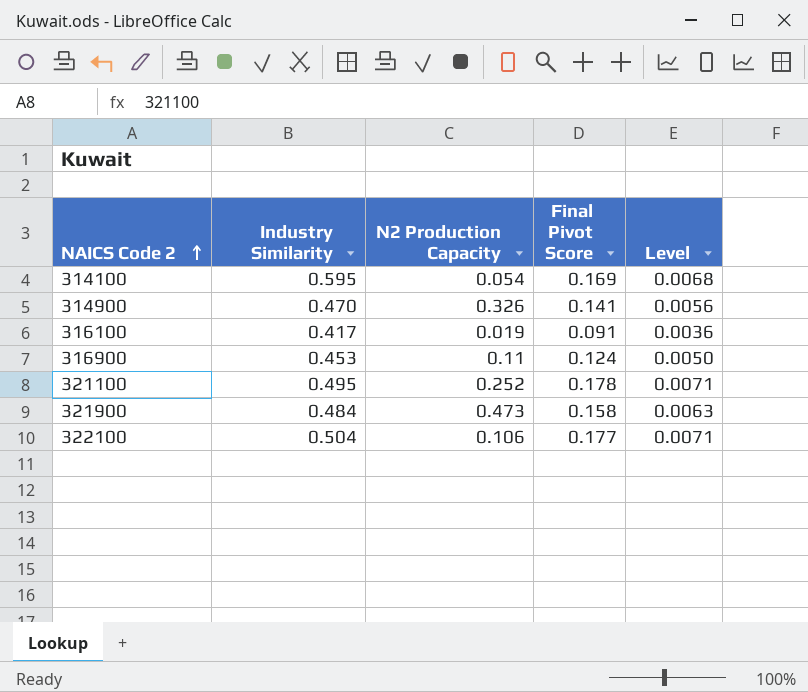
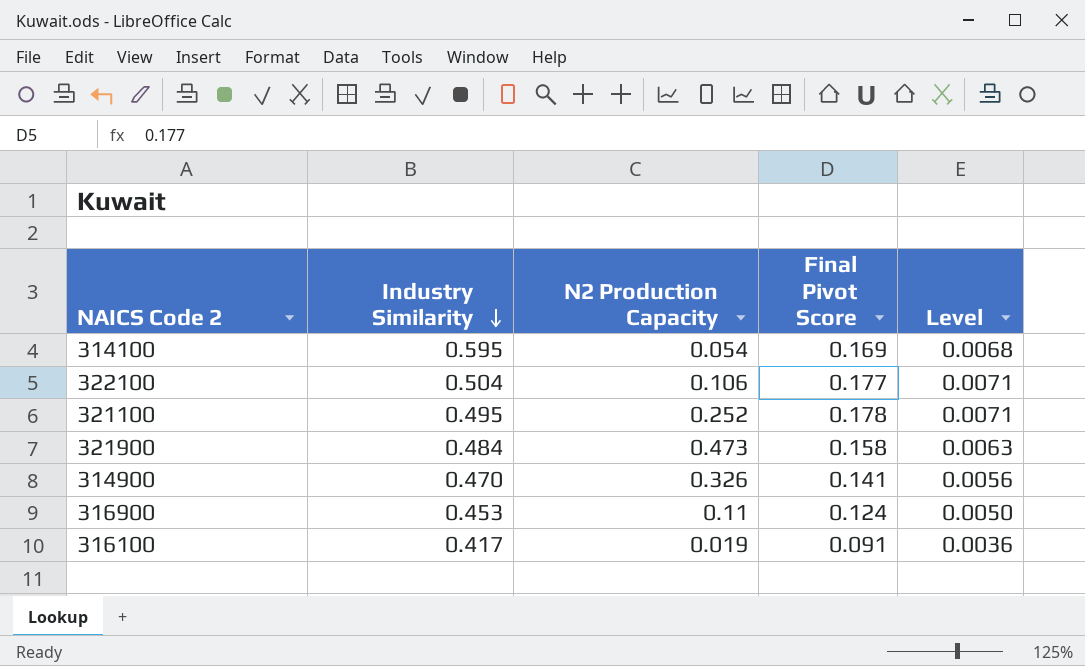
row order: NAICS Code 2 ascending -> Industry Similarity descending

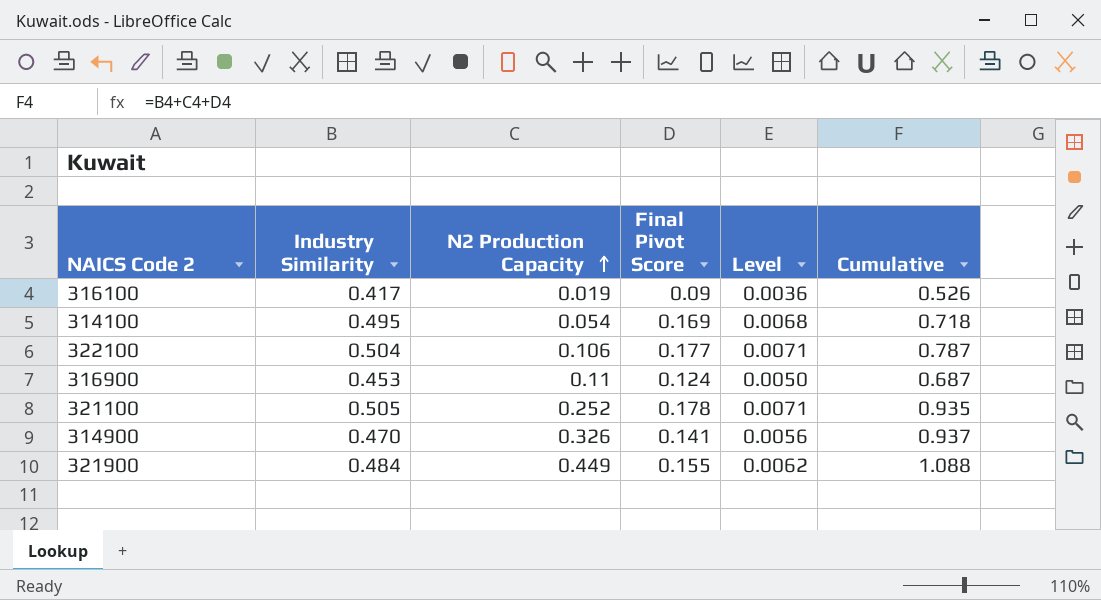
row order: Industry Similarity descending -> N2 Production Capacity ascending
column Cumulative | formula: none -> [Industry Similarity] + [N2 Production Capacity] + [Final Pivot Score]
316100 | Final Pivot Score: 0.091 -> 0.09
314100 | Industry Similarity: 0.595 -> 0.495
321100 | Industry Similarity: 0.495 -> 0.505
321900 | N2 Production Capacity: 0.473 -> 0.449
321900 | Final Pivot Score: 0.158 -> 0.155
321900 | Level: 0.0063 -> 0.0062

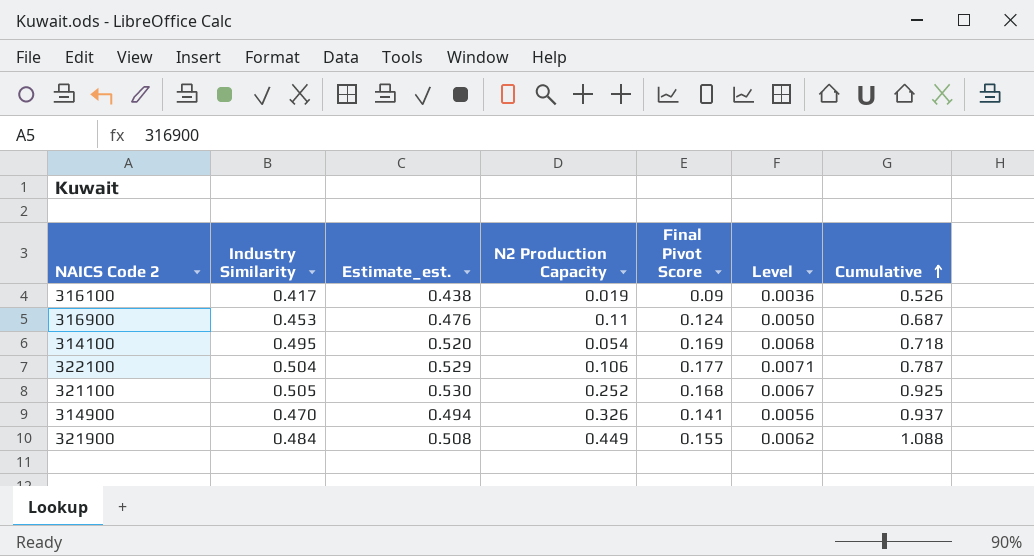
row order: N2 Production Capacity ascending -> Cumulative ascending
column Estimate_est. | formula: none -> [Industry Similarity] * 1.05
321100 | Final Pivot Score: 0.178 -> 0.168
321100 | Level: 0.0071 -> 0.0067
321100 | Cumulative: 0.935 -> 0.925

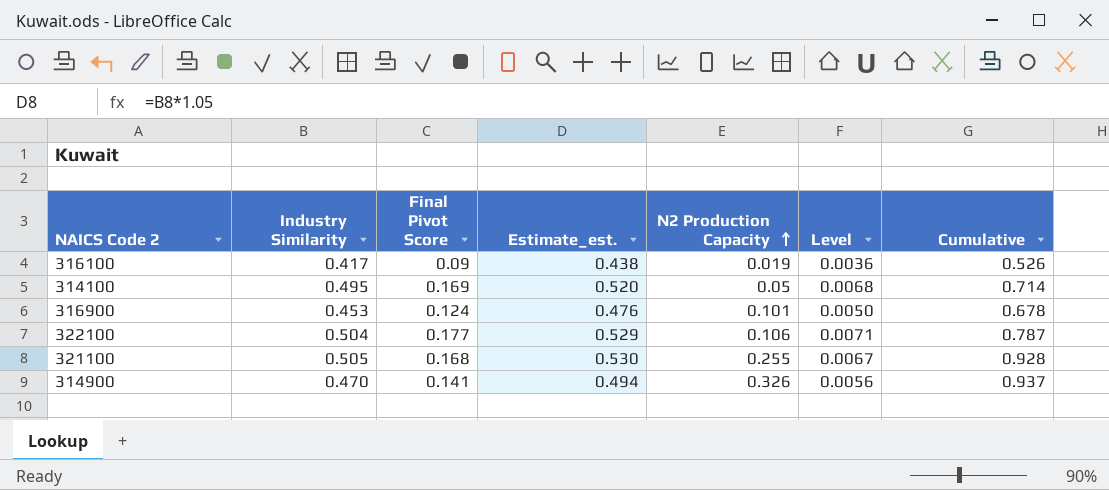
row order: Cumulative ascending -> N2 Production Capacity ascending
column Final Pivot Score | position: 5 -> 3
row 321900: 0.484 | 0.508 | 0.449 | 0.155 | 0.0062 | 1.088 -> none
314100 | N2 Production Capacity: 0.054 -> 0.05
314100 | Cumulative: 0.718 -> 0.714
316900 | N2 Production Capacity: 0.11 -> 0.101
316900 | Cumulative: 0.687 -> 0.678
321100 | N2 Production Capacity: 0.252 -> 0.255
321100 | Cumulative: 0.925 -> 0.928

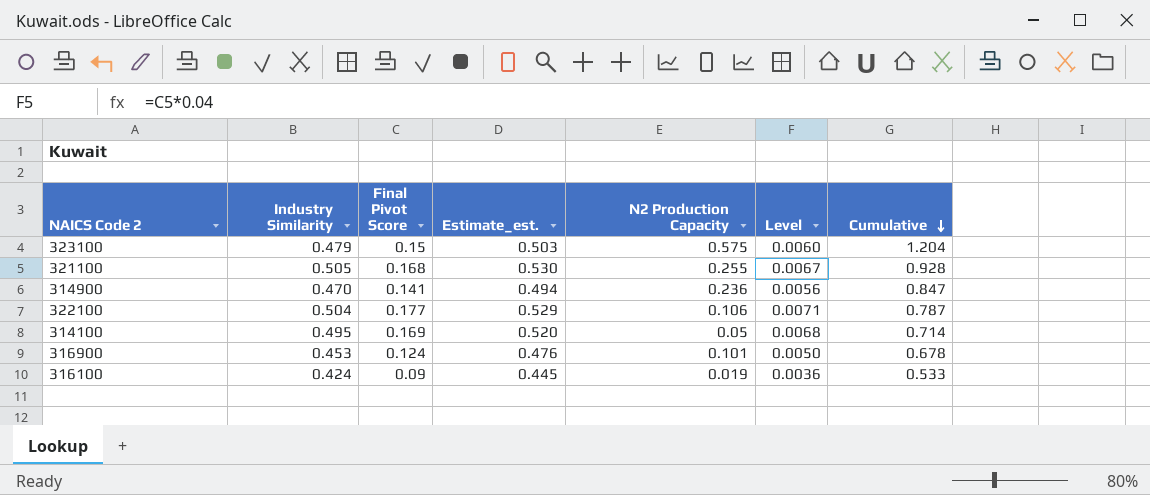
row order: N2 Production Capacity ascending -> Cumulative descending
row 323100: none -> 0.479 | 0.15 | 0.503 | 0.575 | 0.0060 | 1.204
314900 | N2 Production Capacity: 0.326 -> 0.236
314900 | Cumulative: 0.937 -> 0.847
316100 | Industry Similarity: 0.417 -> 0.424
316100 | Estimate_est.: 0.438 -> 0.445
316100 | Cumulative: 0.526 -> 0.533

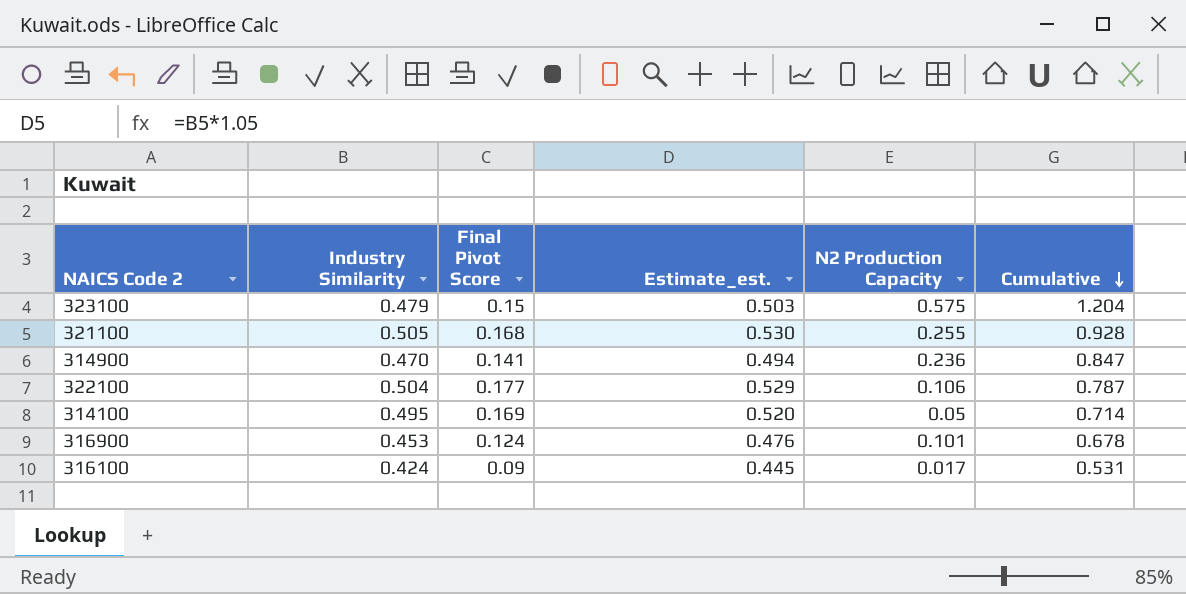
column Level | formula: [Final Pivot Score] * 0.04 -> none
316100 | N2 Production Capacity: 0.019 -> 0.017
316100 | Cumulative: 0.533 -> 0.531

